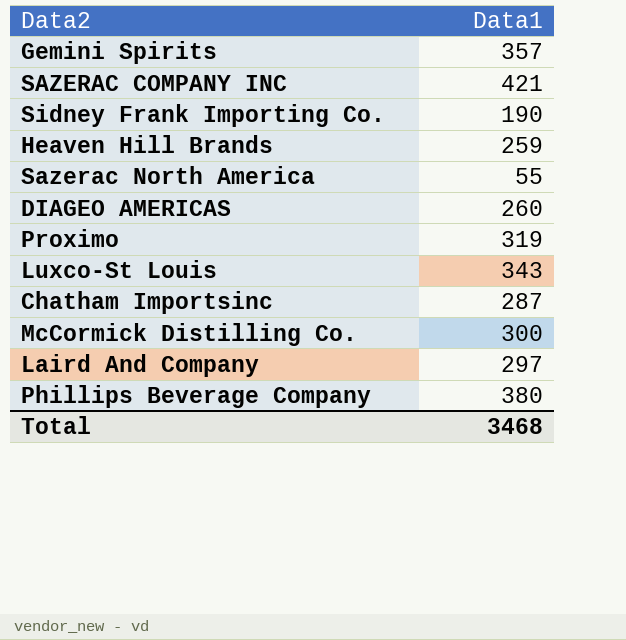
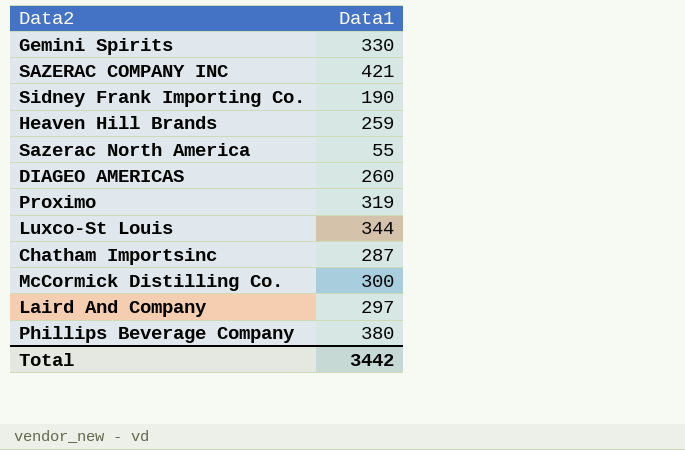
Gemini Spirits | Data1: 357 -> 330
Luxco-St Louis | Data1: 343 -> 344
Total | Data1: 3468 -> 3442

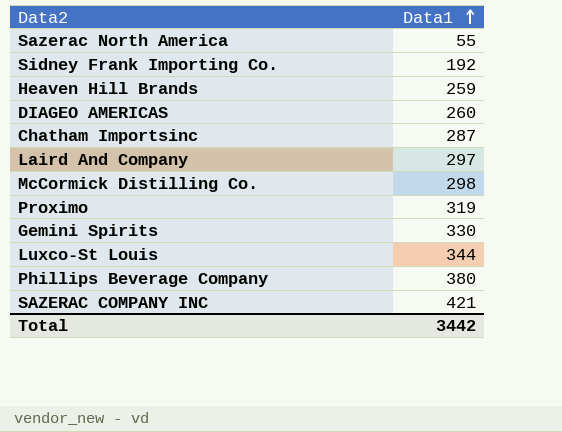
row order: none -> Data1 ascending
Sidney Frank Importing Co. | Data1: 190 -> 192
McCormick Distilling Co. | Data1: 300 -> 298

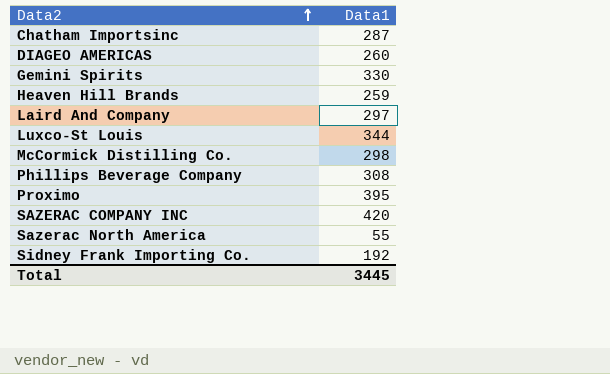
row order: Data1 ascending -> Data2 ascending
Phillips Beverage Company | Data1: 380 -> 308
Proximo | Data1: 319 -> 395
SAZERAC COMPANY INC | Data1: 421 -> 420
Total | Data1: 3442 -> 3445

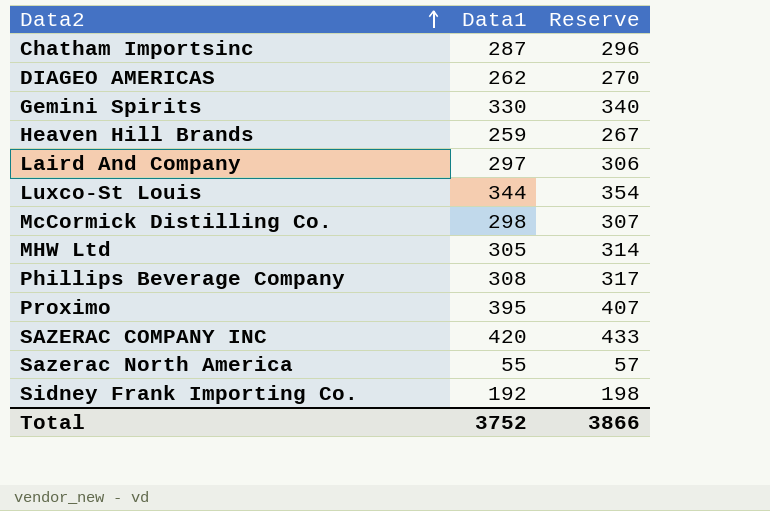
column Reserve | formula: none -> [Data1] * 1.03
DIAGEO AMERICAS | Data1: 260 -> 262
row MHW Ltd: none -> 305 | 314
Total | Data1: 3445 -> 3752

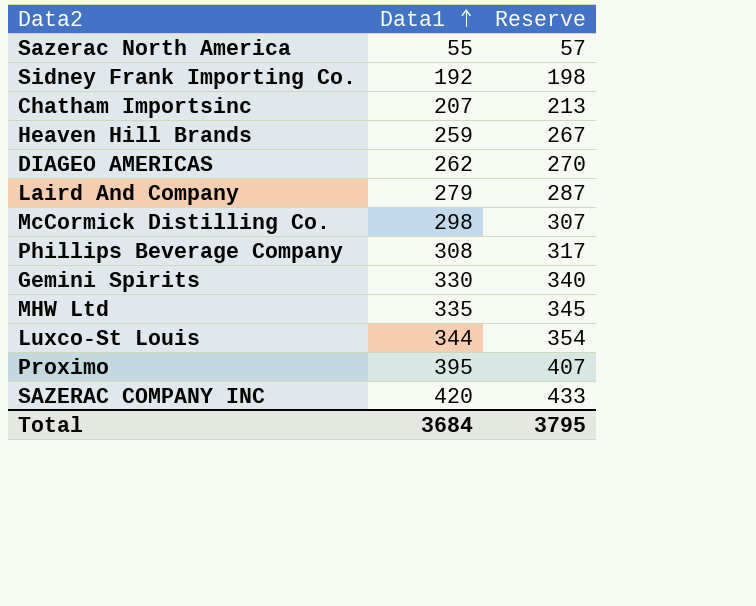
row order: Data2 ascending -> Data1 ascending
Chatham Importsinc | Data1: 287 -> 207
Chatham Importsinc | Reserve: 296 -> 213
Laird And Company | Data1: 297 -> 279
Laird And Company | Reserve: 306 -> 287
MHW Ltd | Data1: 305 -> 335
MHW Ltd | Reserve: 314 -> 345
Total | Data1: 3752 -> 3684
Total | Reserve: 3866 -> 3795

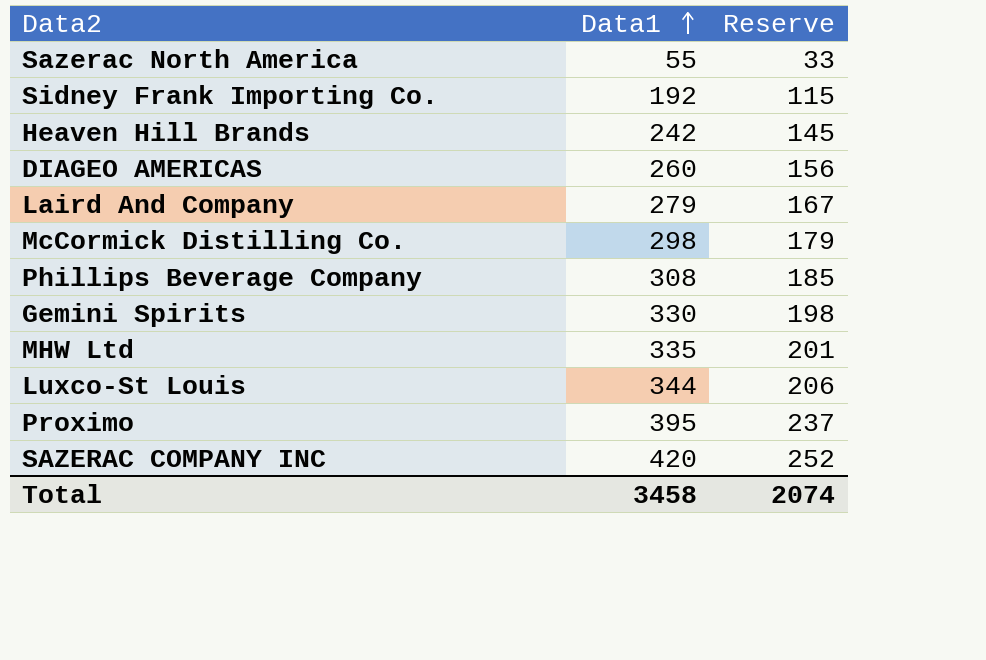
column Reserve | formula: [Data1] * 1.03 -> [Data1] * 0.6
row Chatham Importsinc: 207 | 213 -> none
Heaven Hill Brands | Data1: 259 -> 242
DIAGEO AMERICAS | Data1: 262 -> 260
Total | Data1: 3684 -> 3458
Total | Reserve: 3795 -> 2074

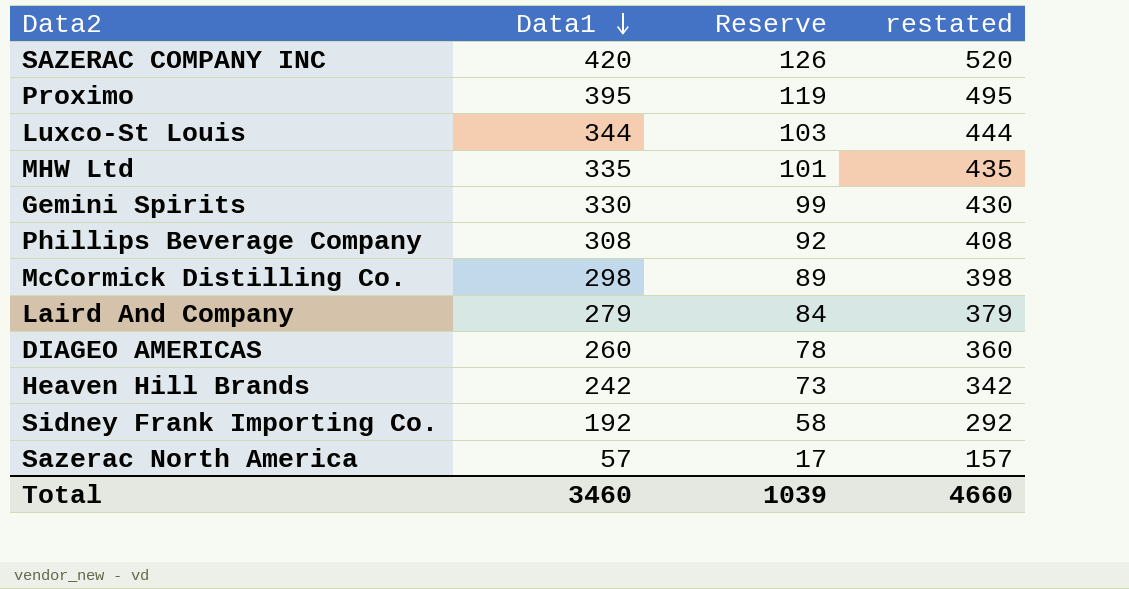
row order: Data1 ascending -> Data1 descending
column Reserve | formula: [Data1] * 0.6 -> [Data1] * 0.3
column restated | formula: none -> [Data1] + 100
Sazerac North America | Data1: 55 -> 57
Total | Data1: 3458 -> 3460
Total | Reserve: 2074 -> 1039

